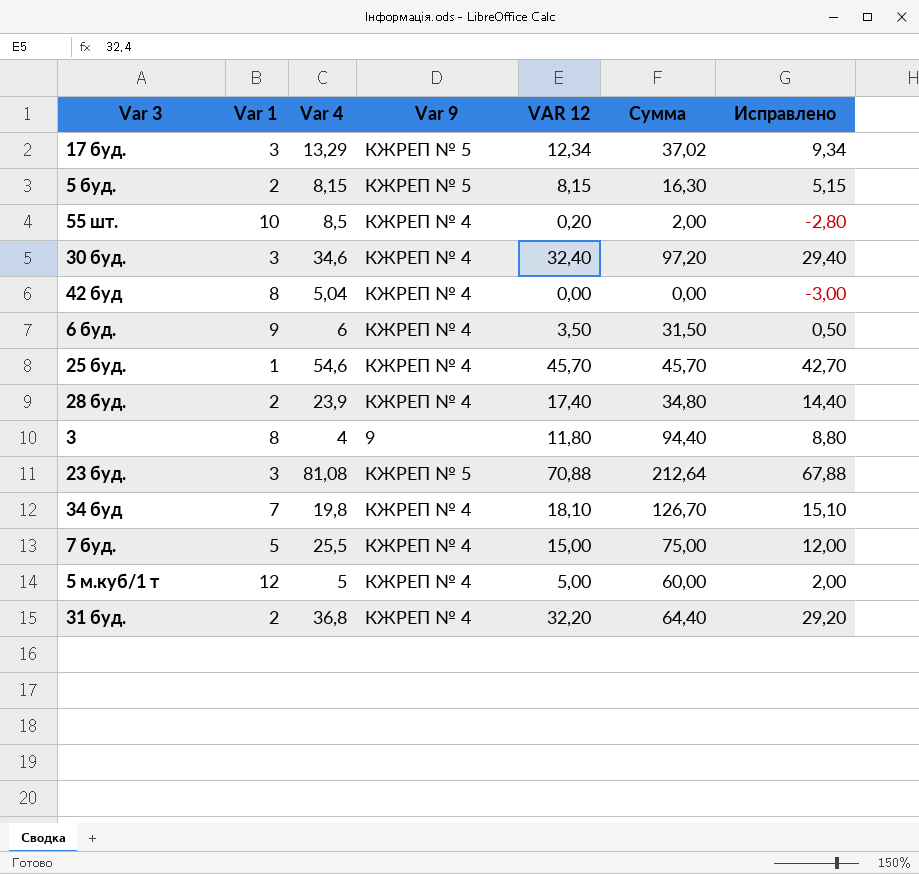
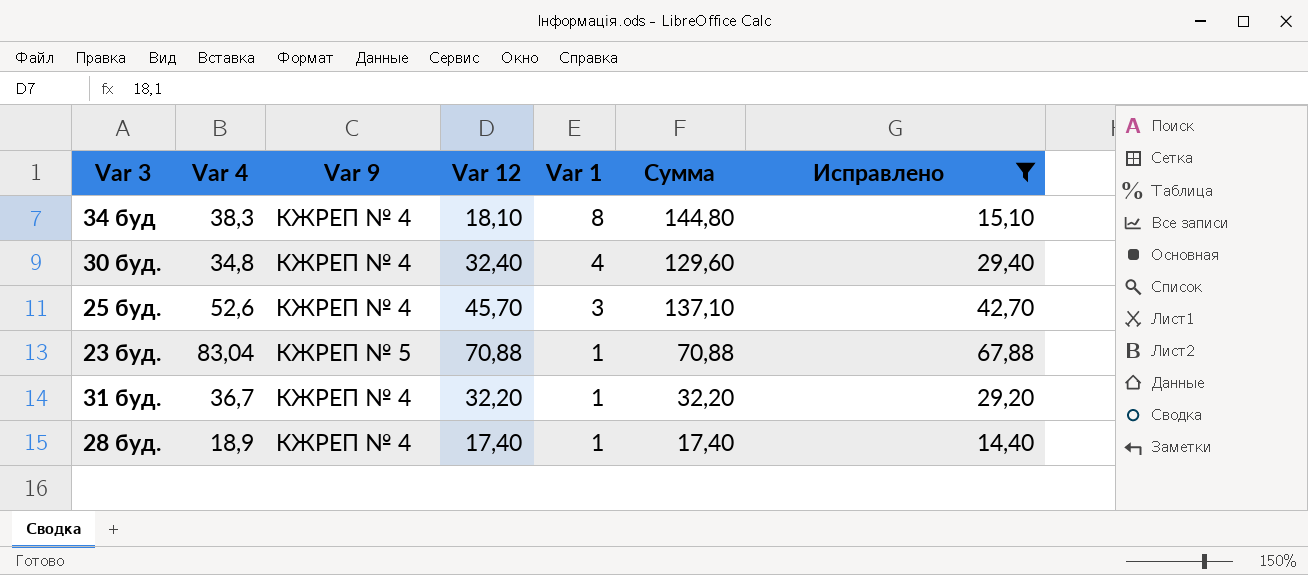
filter: none -> Исправлено >= 14,40
row order: none -> Var 1 descending
column name: VAR 12 -> Var 12
column Var 1 | position: 2 -> 5
34 буд | Var 4: 19,8 -> 38,3
34 буд | Var 1: 7 -> 8
34 буд | Сумма: 126,70 -> 144,80
30 буд. | Var 4: 34,6 -> 34,8
30 буд. | Var 1: 3 -> 4
30 буд. | Сумма: 97,20 -> 129,60
25 буд. | Var 4: 54,6 -> 52,6
25 буд. | Var 1: 1 -> 3
25 буд. | Сумма: 45,70 -> 137,10
23 буд. | Var 4: 81,08 -> 83,04
23 буд. | Var 1: 3 -> 1
23 буд. | Сумма: 212,64 -> 70,88
31 буд. | Var 4: 36,8 -> 36,7
31 буд. | Var 1: 2 -> 1
31 буд. | Сумма: 64,40 -> 32,20
28 буд. | Var 4: 23,9 -> 18,9
28 буд. | Var 1: 2 -> 1
28 буд. | Сумма: 34,80 -> 17,40

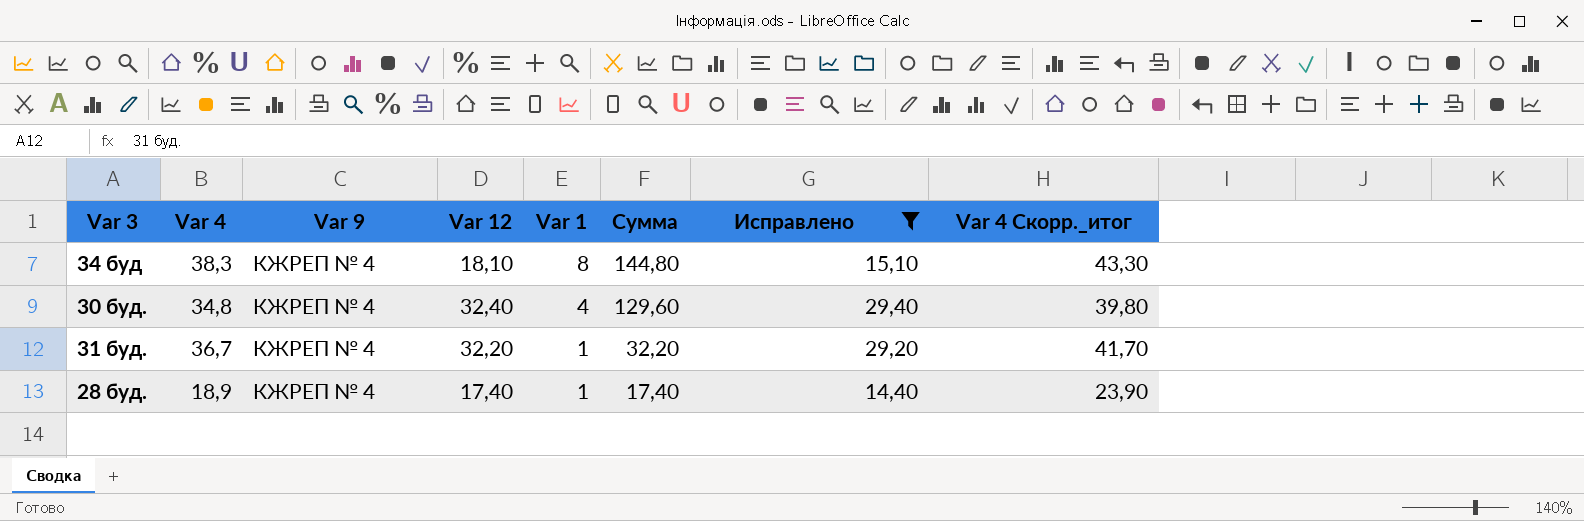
column Var 4 Скорр._итог | formula: none -> [Var 4] + 5
row 25 буд.: 52,6 | КЖРЕП № 4 | 45,70 | 3 | 137,10 | 42,70 -> none
row 23 буд.: 83,04 | КЖРЕП № 5 | 70,88 | 1 | 70,88 | 67,88 -> none

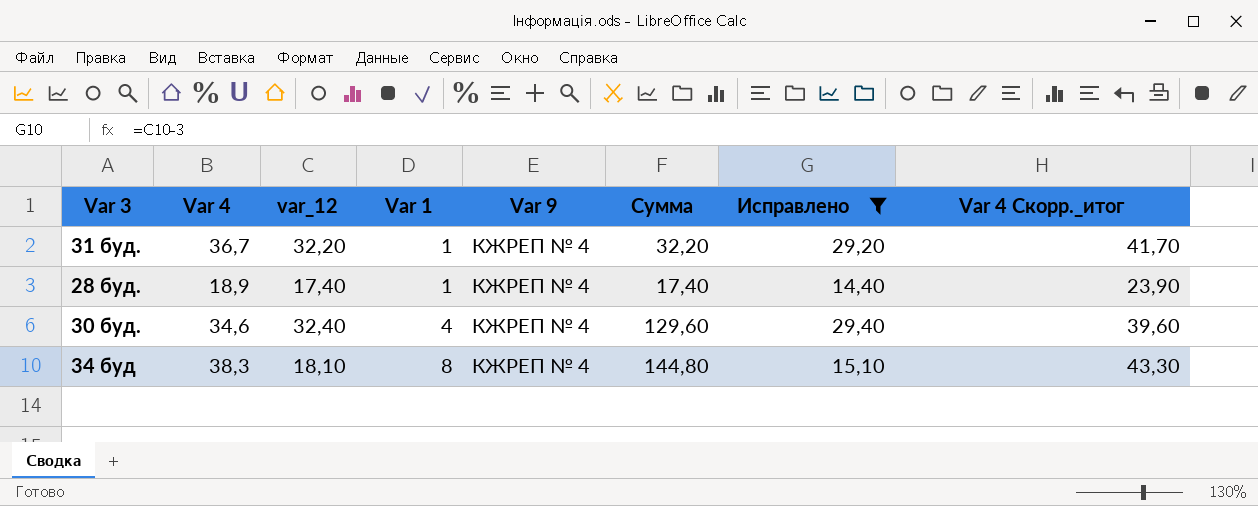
row order: Var 1 descending -> Var 1 ascending
column name: Var 12 -> var_12
column Var 9 | position: 3 -> 5
30 буд. | Var 4: 34,8 -> 34,6
30 буд. | Var 4 Скорр._итог: 39,80 -> 39,60

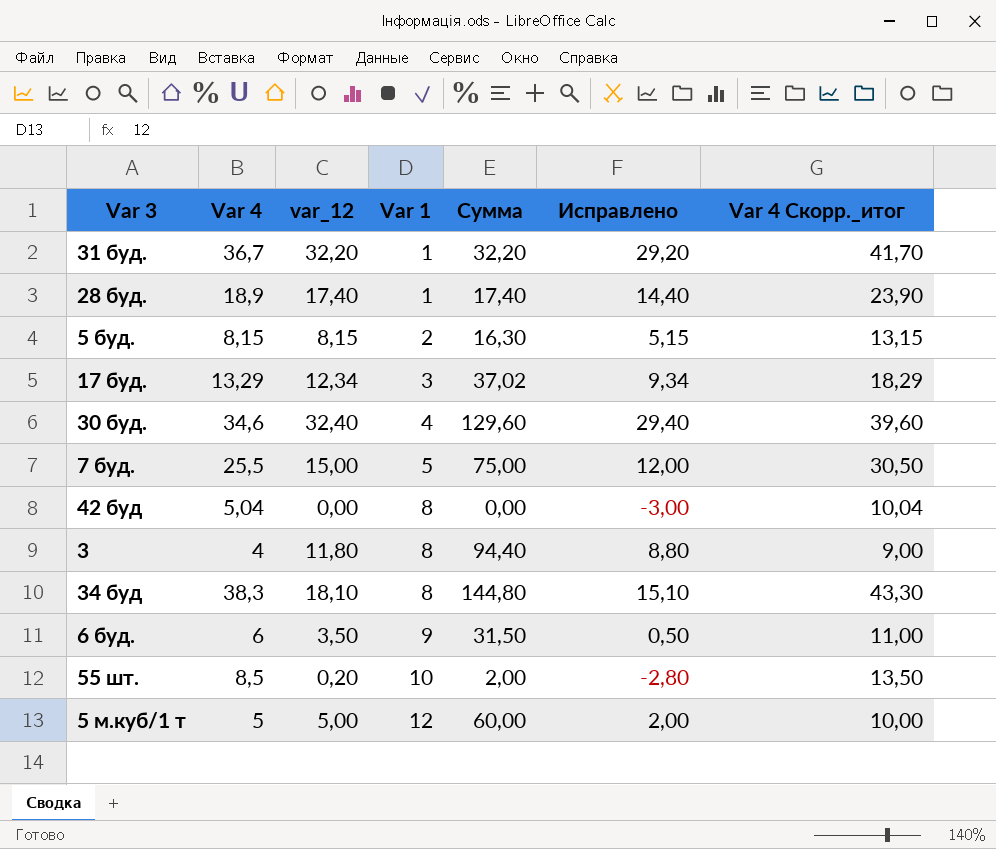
filter: Исправлено >= 14,40 -> none
column Var 9 | position: 5 -> none

